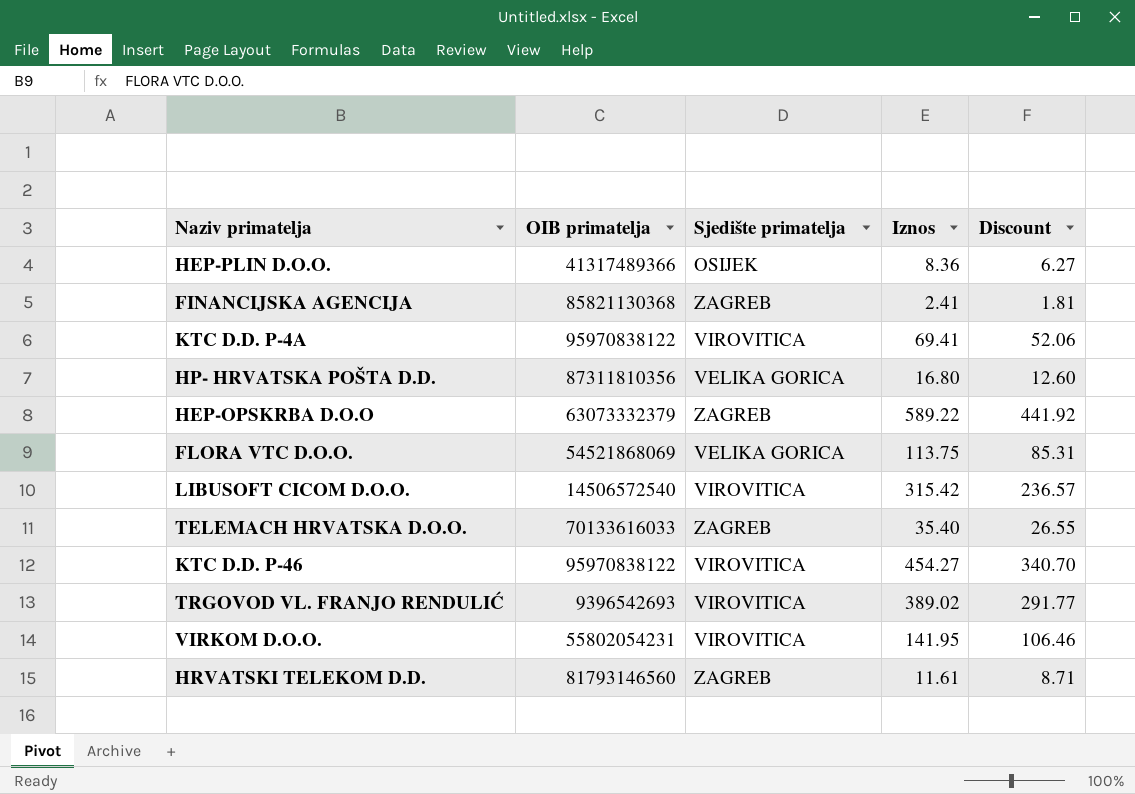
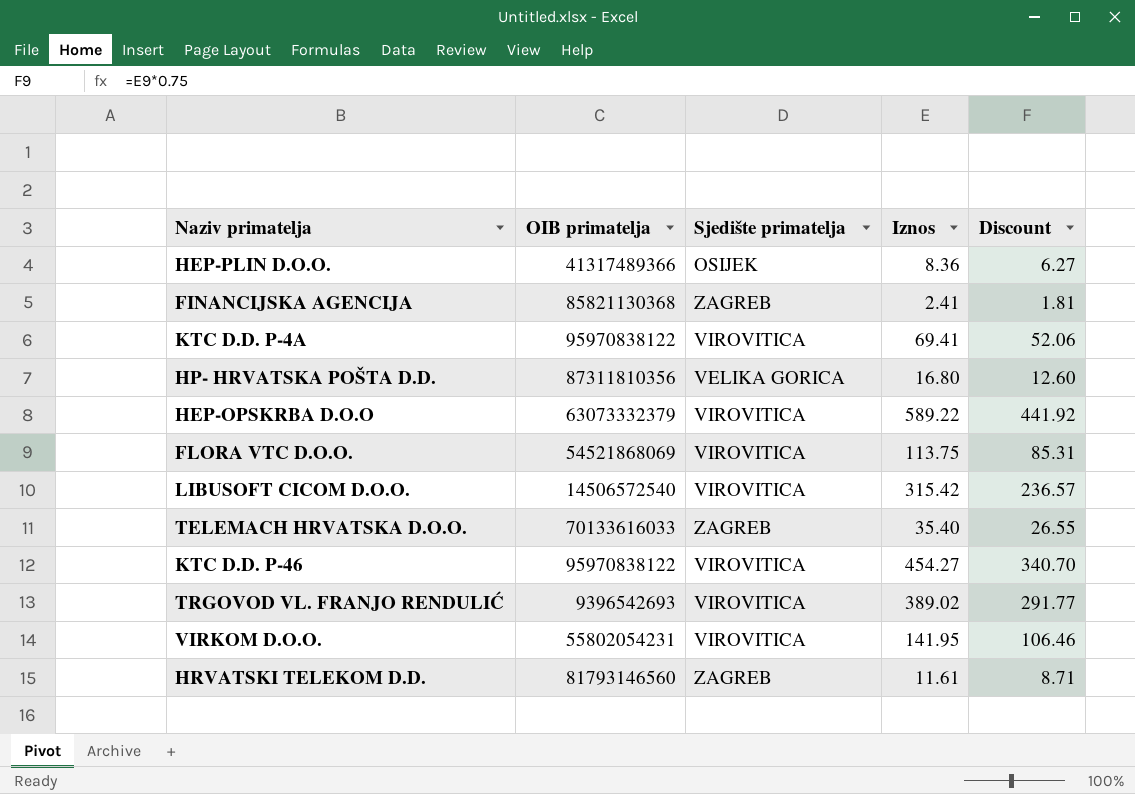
HEP-OPSKRBA D.O.O | Sjedište primatelja: ZAGREB -> VIROVITICA
FLORA VTC D.O.O. | Sjedište primatelja: VELIKA GORICA -> VIROVITICA

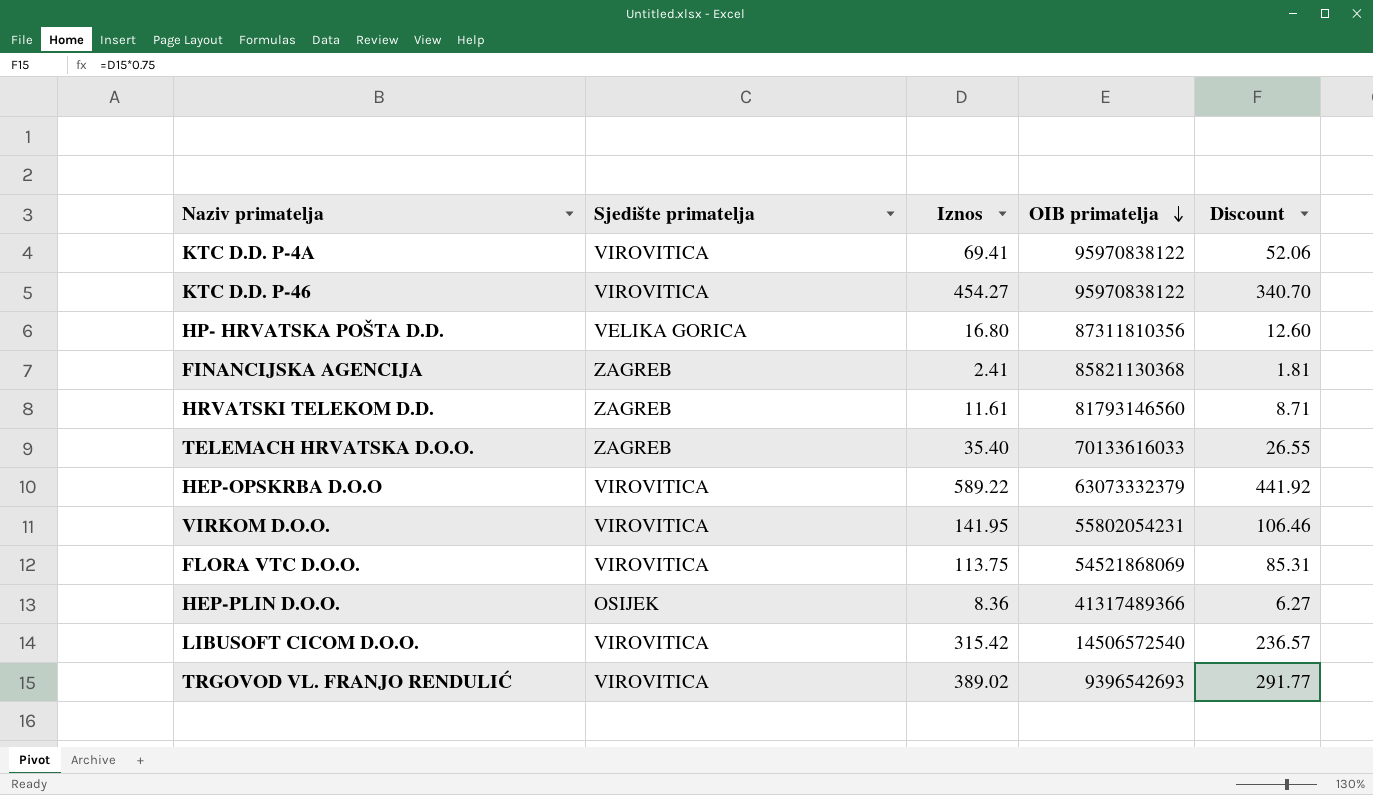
row order: none -> OIB primatelja descending
column OIB primatelja | position: 2 -> 4

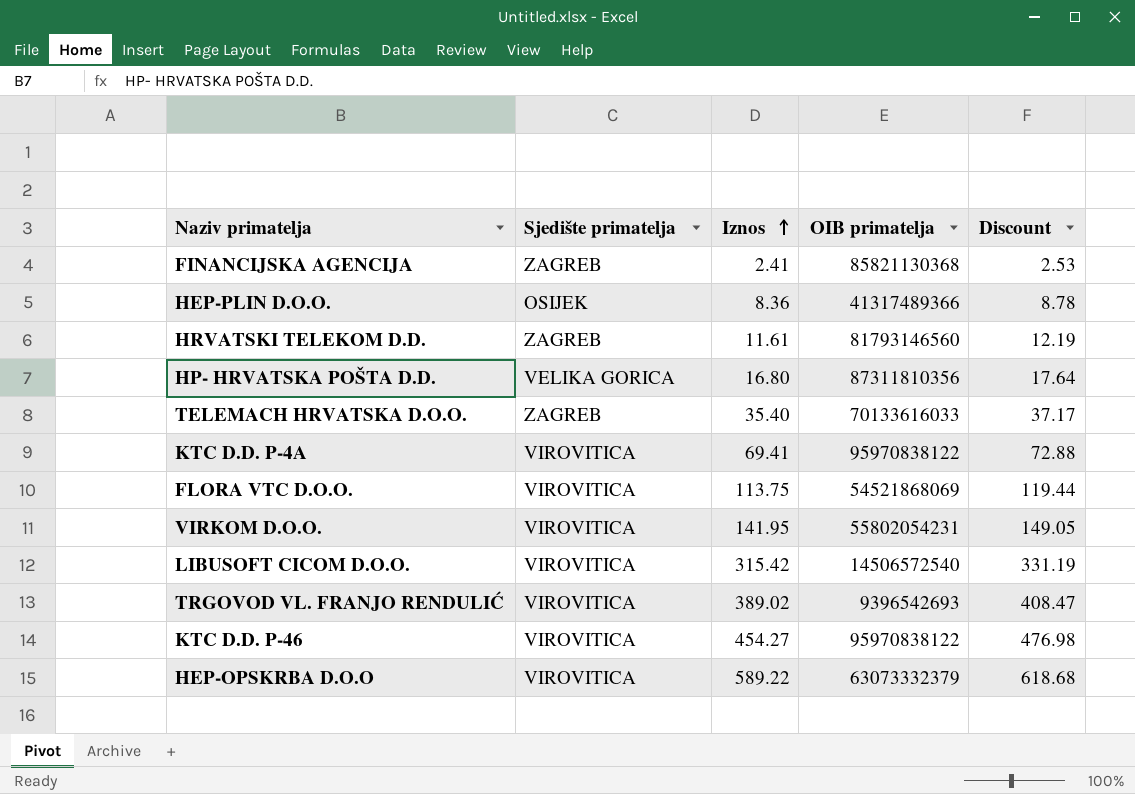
row order: OIB primatelja descending -> Iznos ascending
column Discount | formula: [Iznos] * 0.75 -> [Iznos] * 1.05

